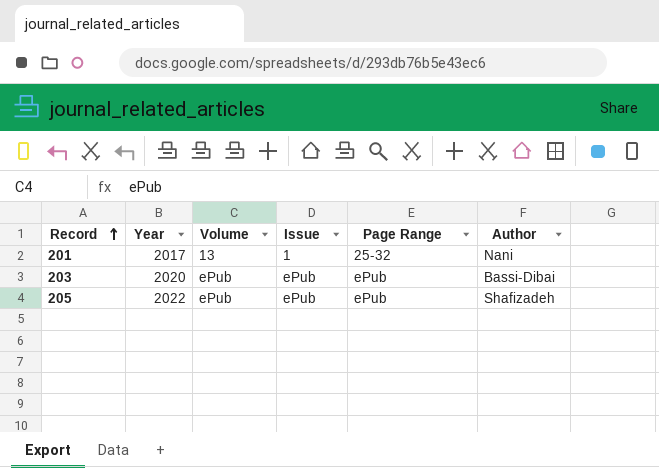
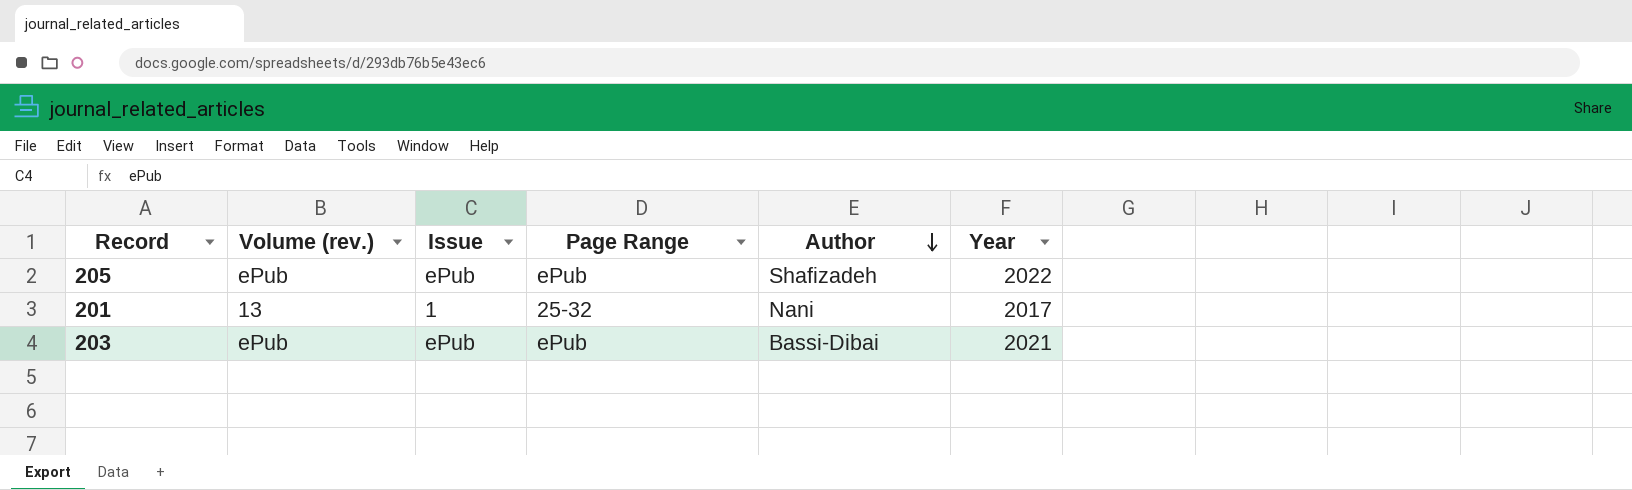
row order: Record ascending -> Author descending
column name: Volume -> Volume (rev.)
column Year | position: 2 -> 6
203 | Year: 2020 -> 2021

